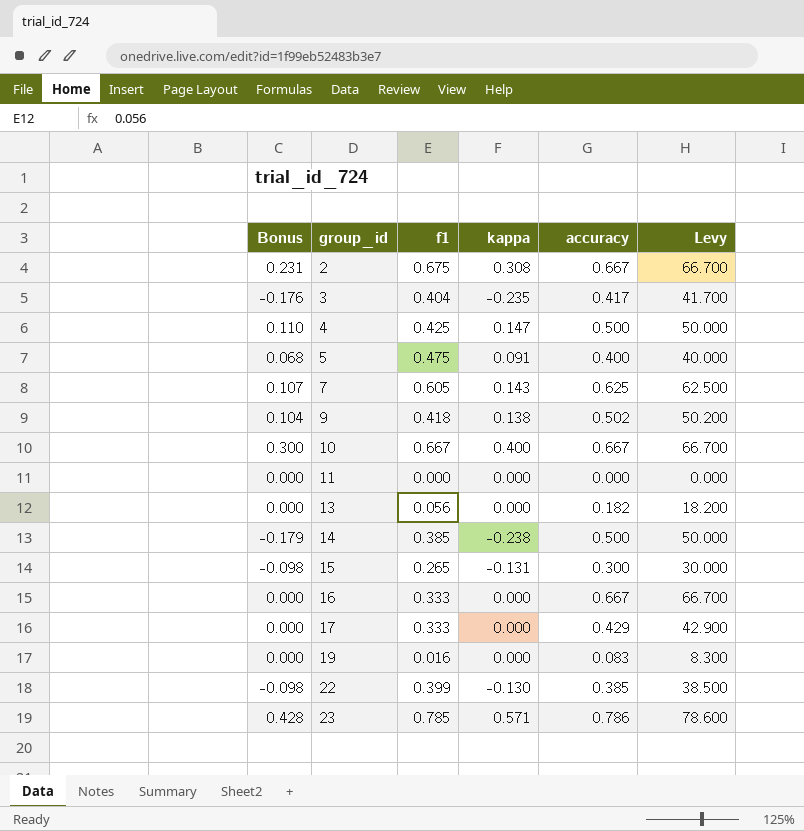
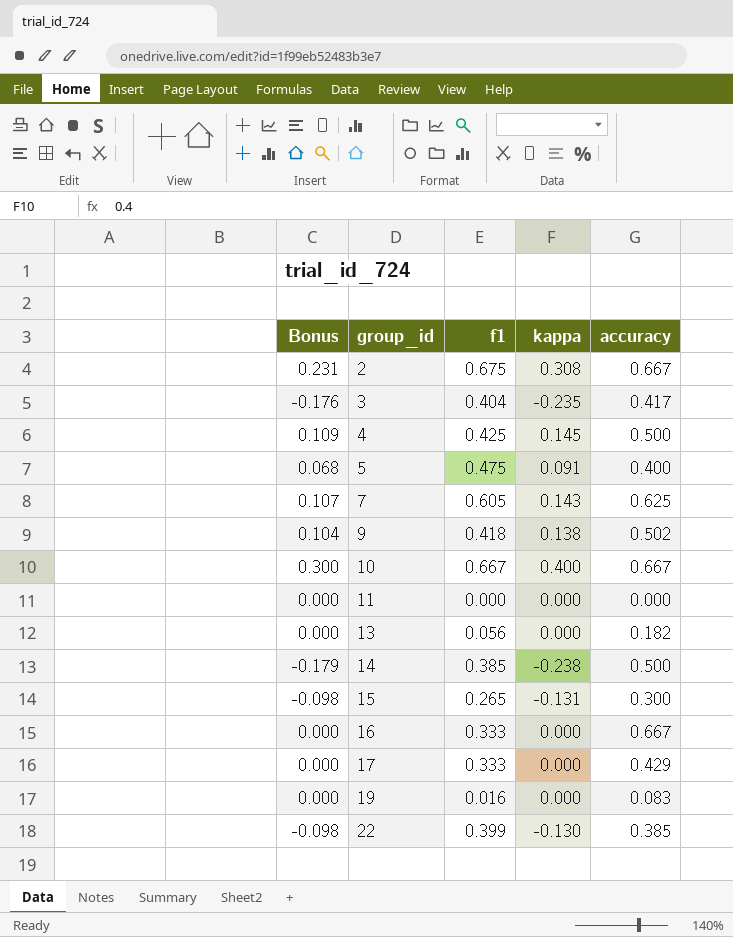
column Levy | formula: [accuracy] * 100 -> none
row 23: 0.428 | 0.785 | 0.571 | 0.786 | 78.600 -> none
4 | Bonus: 0.110 -> 0.109
4 | kappa: 0.147 -> 0.145

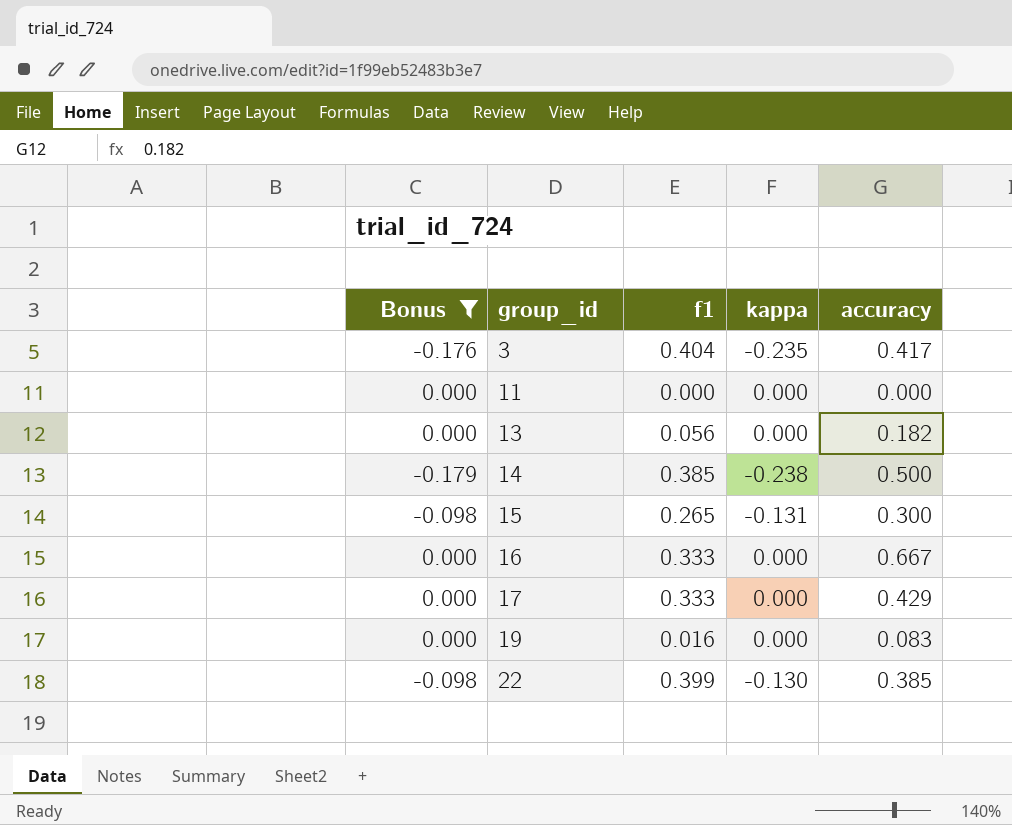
filter: none -> Bonus <= 0.000

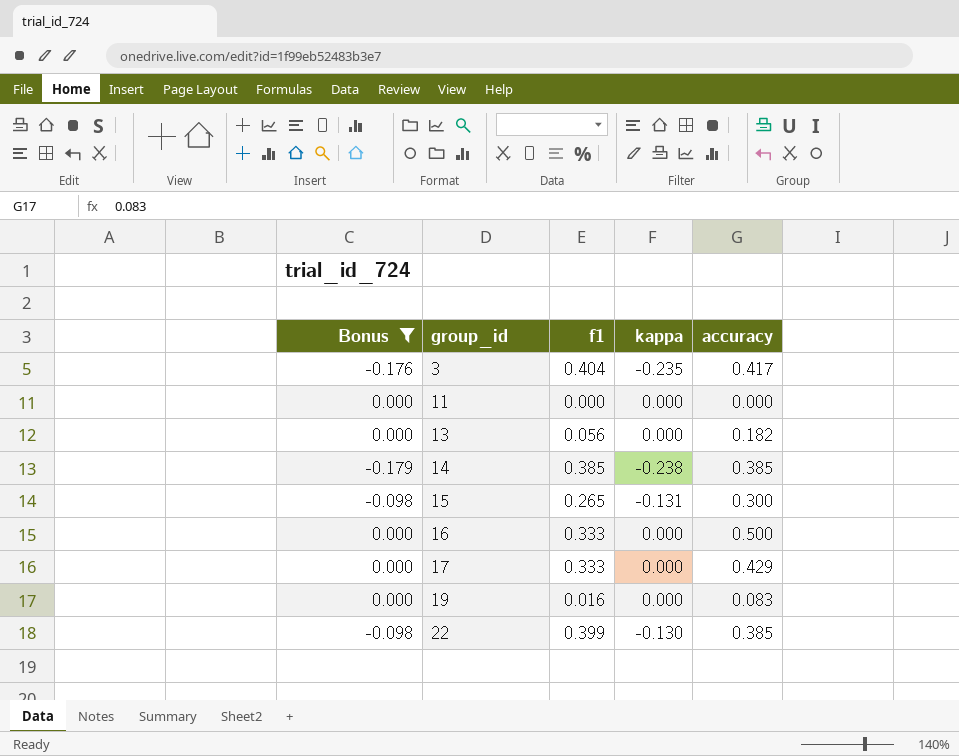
14 | accuracy: 0.500 -> 0.385
16 | accuracy: 0.667 -> 0.500

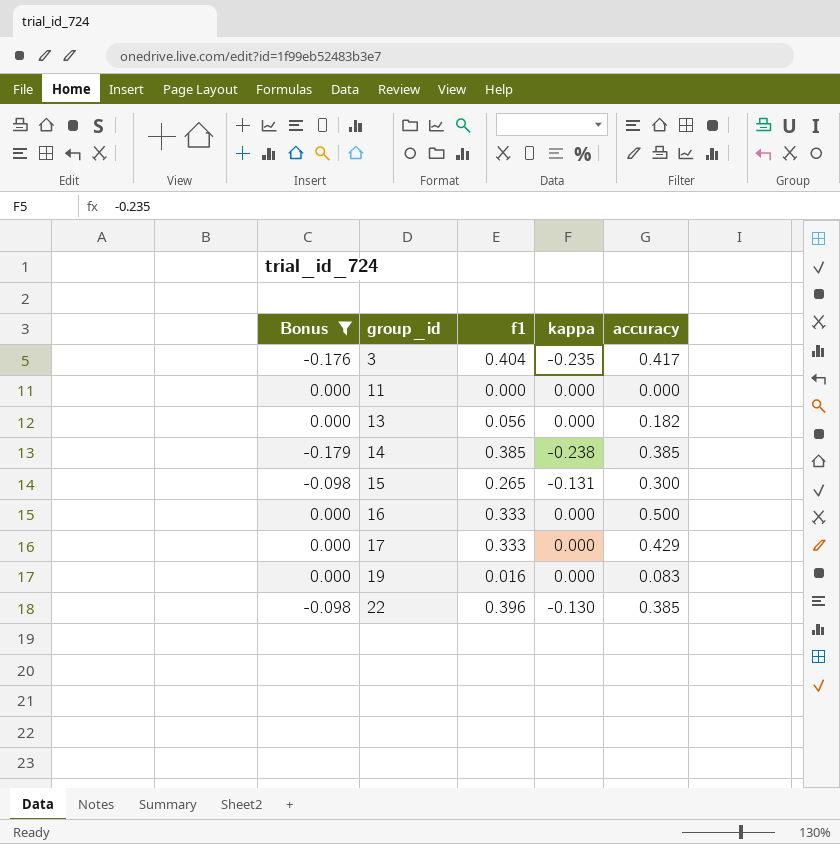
22 | f1: 0.399 -> 0.396

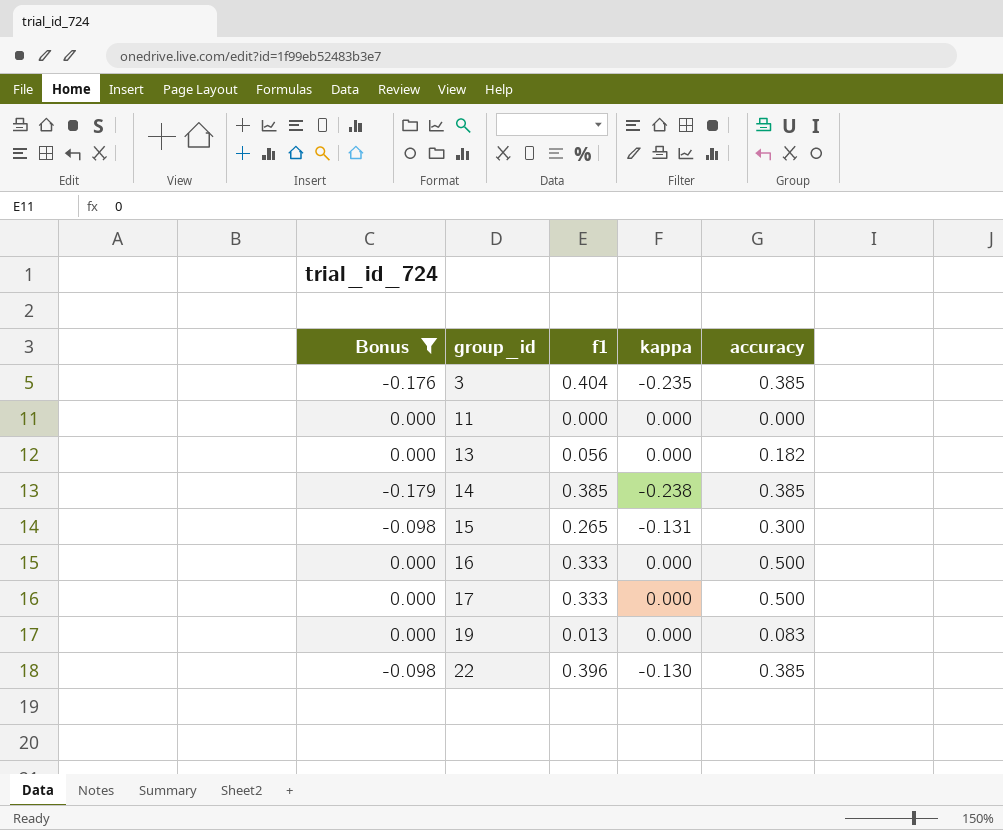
3 | accuracy: 0.417 -> 0.385
17 | accuracy: 0.429 -> 0.500
19 | f1: 0.016 -> 0.013

